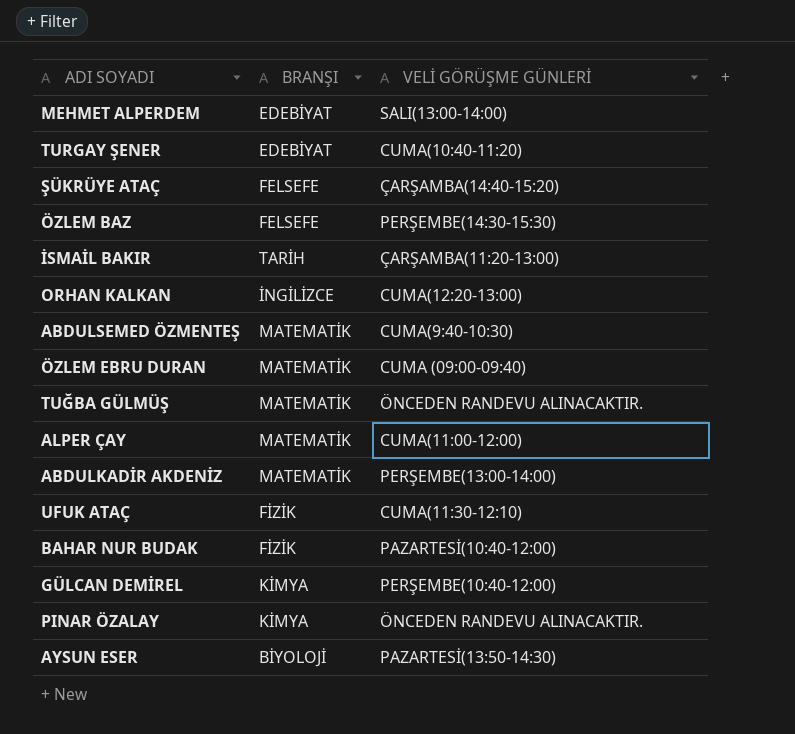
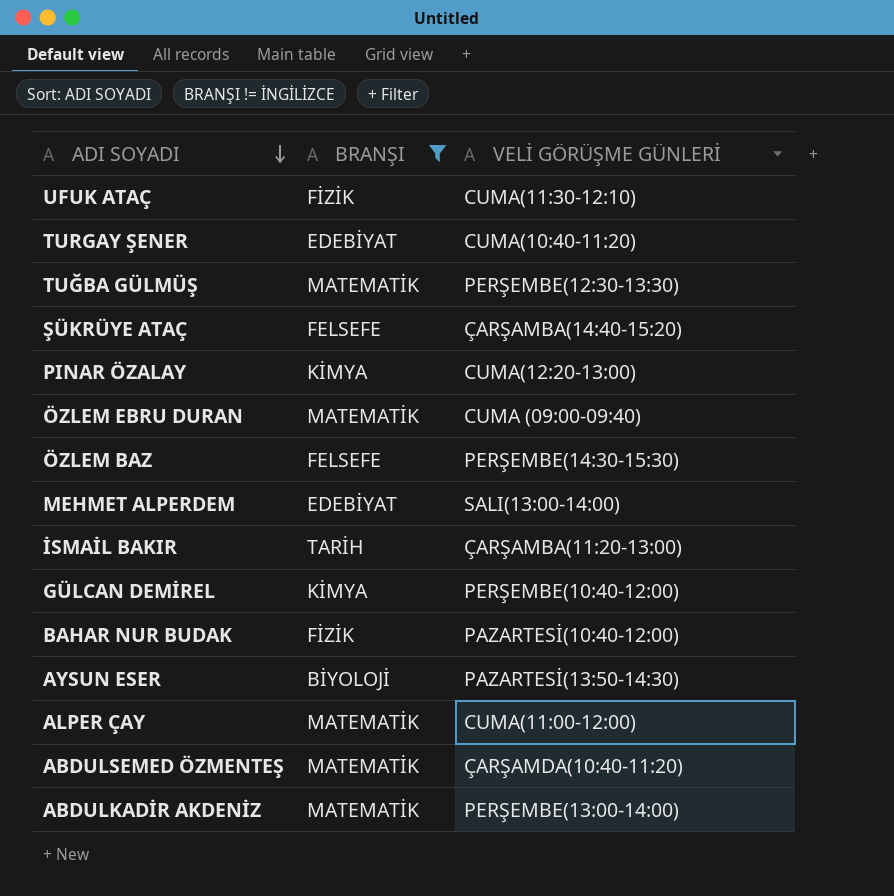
filter: none -> BRANŞI != İNGİLİZCE
row order: none -> ADI SOYADI descending
TUĞBA GÜLMÜŞ | VELİ GÖRÜŞME GÜNLERİ: ÖNCEDEN RANDEVU ALINACAKTIR. -> PERŞEMBE(12:30-13:30)
PINAR ÖZALAY | VELİ GÖRÜŞME GÜNLERİ: ÖNCEDEN RANDEVU ALINACAKTIR. -> CUMA(12:20-13:00)
ABDULSEMED ÖZMENTEŞ | VELİ GÖRÜŞME GÜNLERİ: CUMA(9:40-10:30) -> ÇARŞAMDA(10:40-11:20)

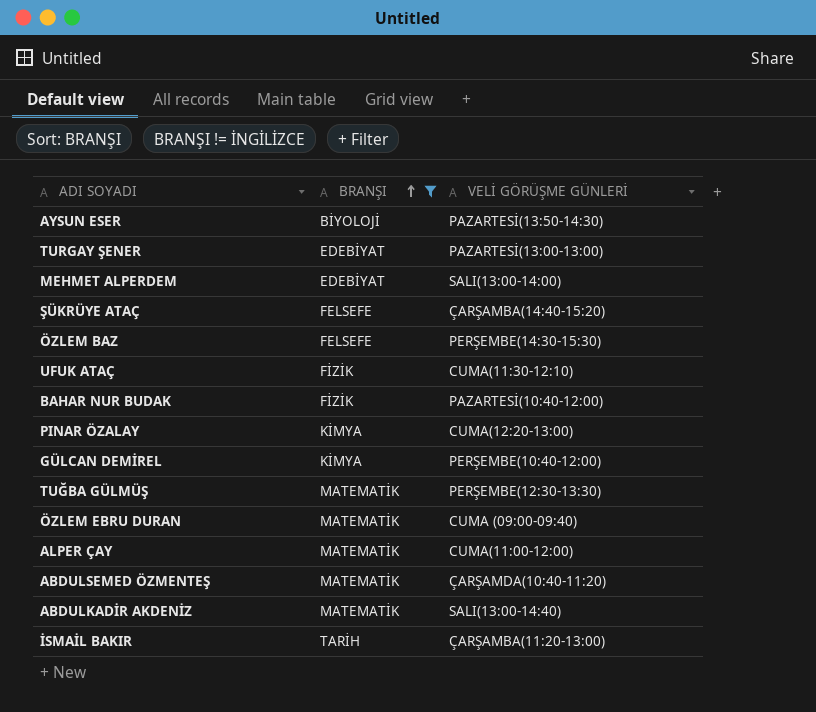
row order: ADI SOYADI descending -> BRANŞI ascending
TURGAY ŞENER | VELİ GÖRÜŞME GÜNLERİ: CUMA(10:40-11:20) -> PAZARTESİ(13:00-13:00)
ABDULKADİR AKDENİZ | VELİ GÖRÜŞME GÜNLERİ: PERŞEMBE(13:00-14:00) -> SALI(13:00-14:40)

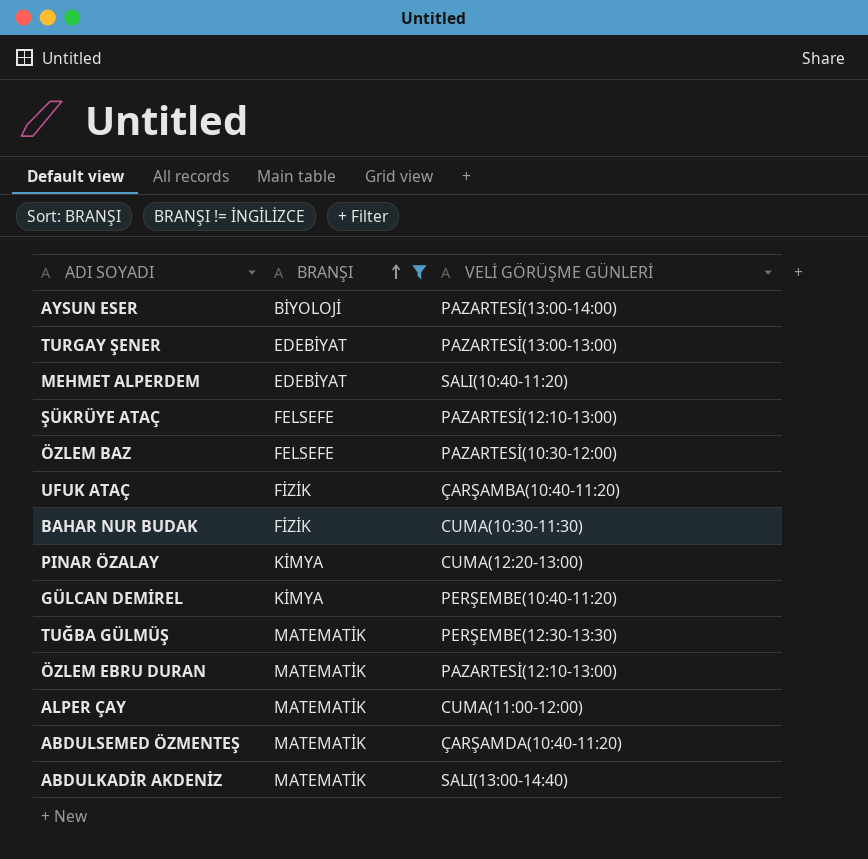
row İSMAİL BAKIR: TARİH | ÇARŞAMBA(11:20-13:00) -> none
AYSUN ESER | VELİ GÖRÜŞME GÜNLERİ: PAZARTESİ(13:50-14:30) -> PAZARTESİ(13:00-14:00)
MEHMET ALPERDEM | VELİ GÖRÜŞME GÜNLERİ: SALI(13:00-14:00) -> SALI(10:40-11:20)
ŞÜKRÜYE ATAÇ | VELİ GÖRÜŞME GÜNLERİ: ÇARŞAMBA(14:40-15:20) -> PAZARTESİ(12:10-13:00)
ÖZLEM BAZ | VELİ GÖRÜŞME GÜNLERİ: PERŞEMBE(14:30-15:30) -> PAZARTESİ(10:30-12:00)
UFUK ATAÇ | VELİ GÖRÜŞME GÜNLERİ: CUMA(11:30-12:10) -> ÇARŞAMBA(10:40-11:20)
BAHAR NUR BUDAK | VELİ GÖRÜŞME GÜNLERİ: PAZARTESİ(10:40-12:00) -> CUMA(10:30-11:30)
GÜLCAN DEMİREL | VELİ GÖRÜŞME GÜNLERİ: PERŞEMBE(10:40-12:00) -> PERŞEMBE(10:40-11:20)
ÖZLEM EBRU DURAN | VELİ GÖRÜŞME GÜNLERİ: CUMA (09:00-09:40) -> PAZARTESİ(12:10-13:00)

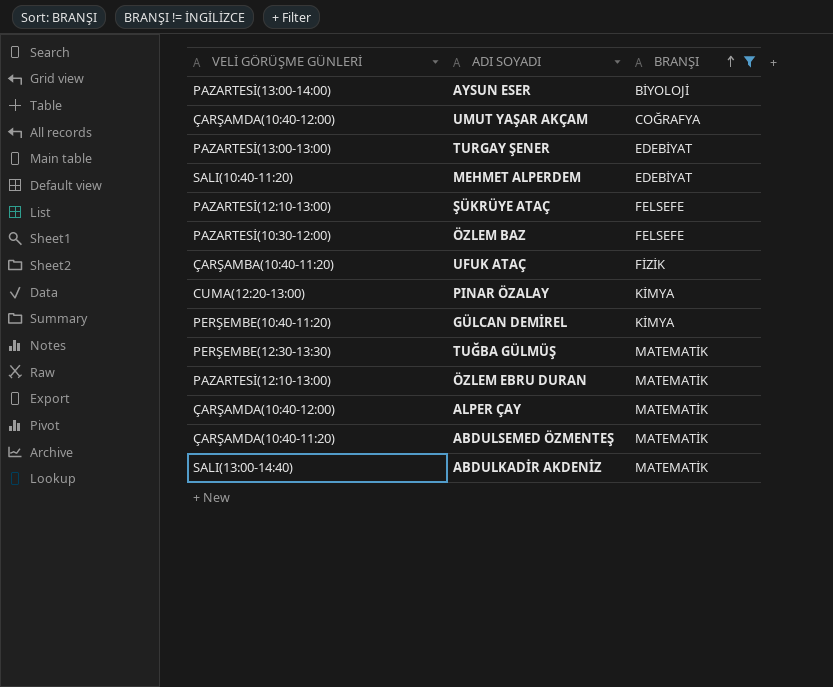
column VELİ GÖRÜŞME GÜNLERİ | position: 3 -> 1
row BAHAR NUR BUDAK: FİZİK | CUMA(10:30-11:30) -> none
row UMUT YAŞAR AKÇAM: none -> ÇARŞAMDA(10:40-12:00) | COĞRAFYA
ALPER ÇAY | VELİ GÖRÜŞME GÜNLERİ: CUMA(11:00-12:00) -> ÇARŞAMDA(10:40-12:00)

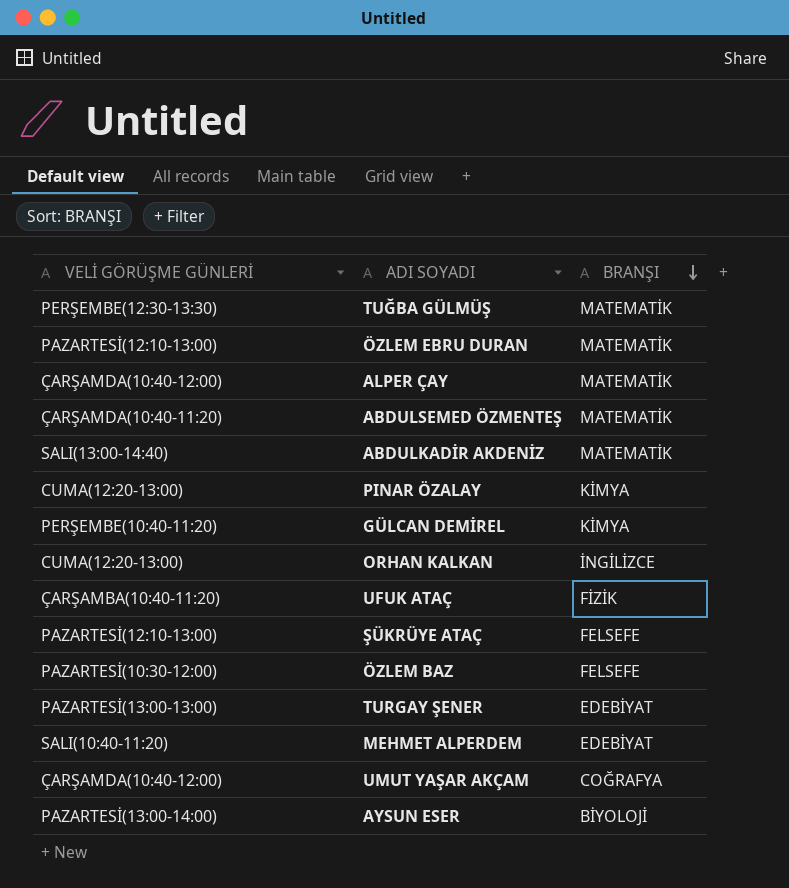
filter: BRANŞI != İNGİLİZCE -> none
row order: BRANŞI ascending -> BRANŞI descending

